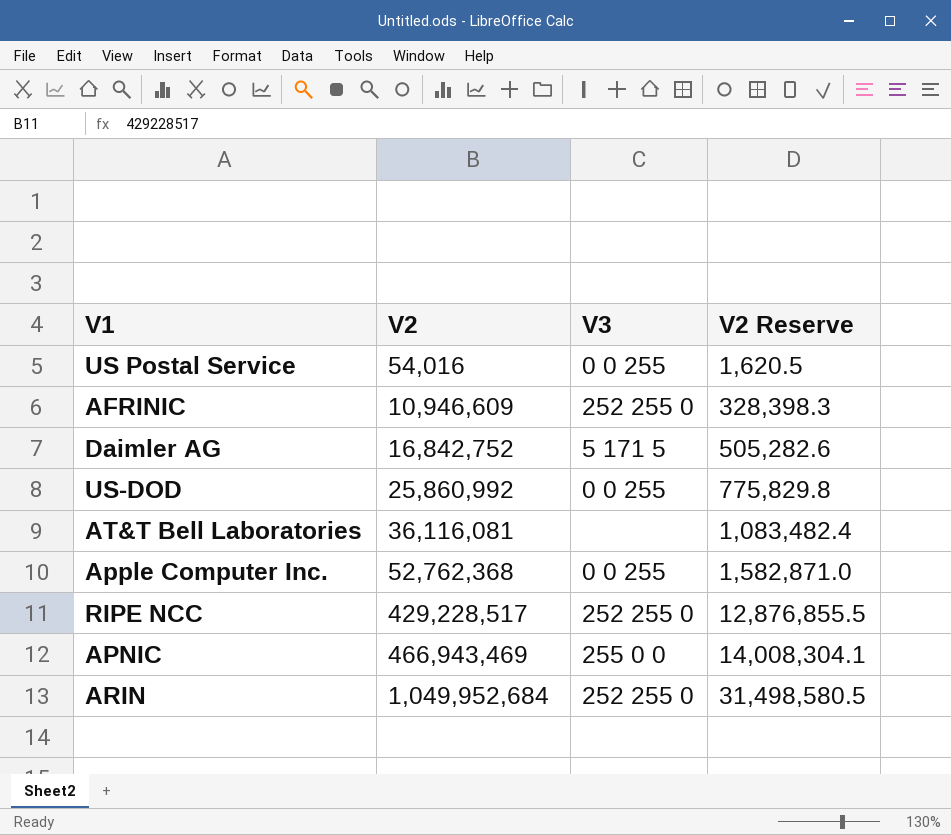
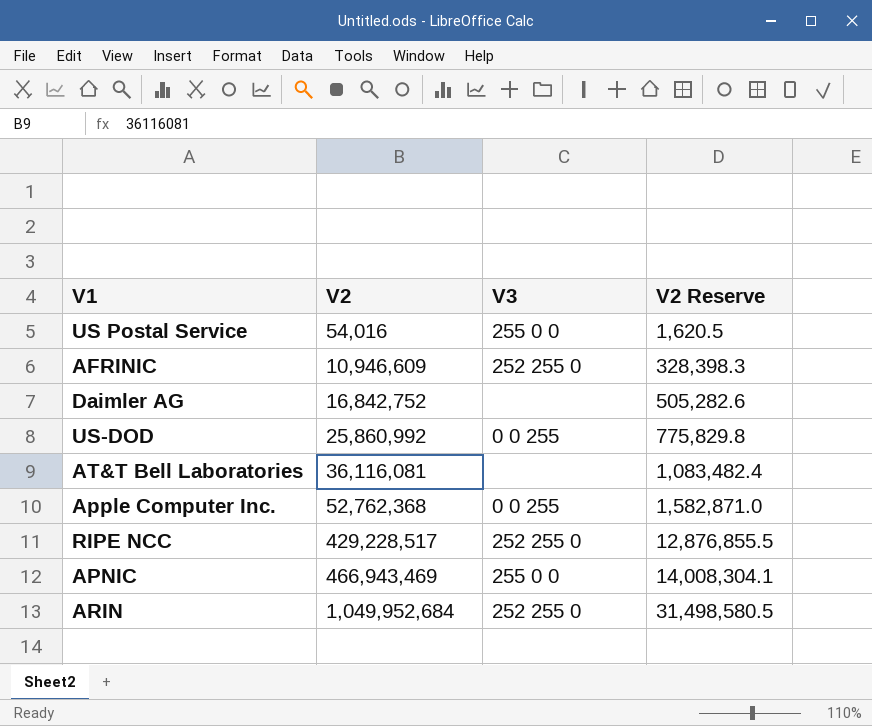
US Postal Service | V3: 0 0 255 -> 255 0 0
Daimler AG | V3: 5 171 5 -> none

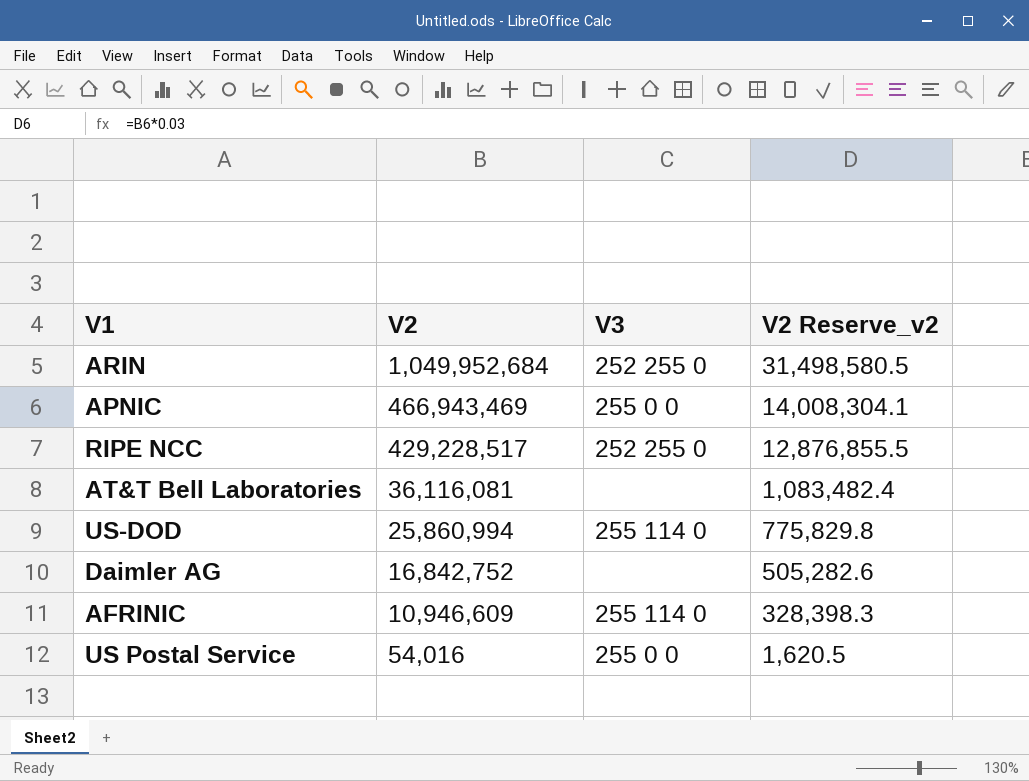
row order: V2 ascending -> V2 descending
column name: V2 Reserve -> V2 Reserve_v2
row Apple Computer Inc.: 52,762,368 | 0 0 255 | 1,582,871.0 -> none
US-DOD | V2: 25,860,992 -> 25,860,994
US-DOD | V3: 0 0 255 -> 255 114 0
AFRINIC | V3: 252 255 0 -> 255 114 0

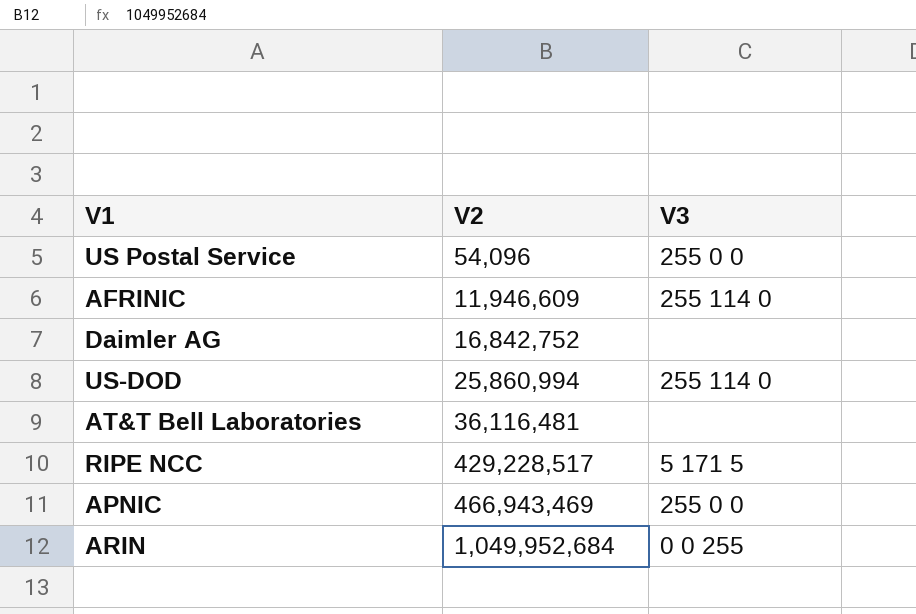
row order: V2 descending -> V2 ascending
column V2 Reserve_v2 | formula: [V2] * 0.03 -> none
US Postal Service | V2: 54,016 -> 54,096
AFRINIC | V2: 10,946,609 -> 11,946,609
AT&T Bell Laboratories | V2: 36,116,081 -> 36,116,481
RIPE NCC | V3: 252 255 0 -> 5 171 5
ARIN | V3: 252 255 0 -> 0 0 255

